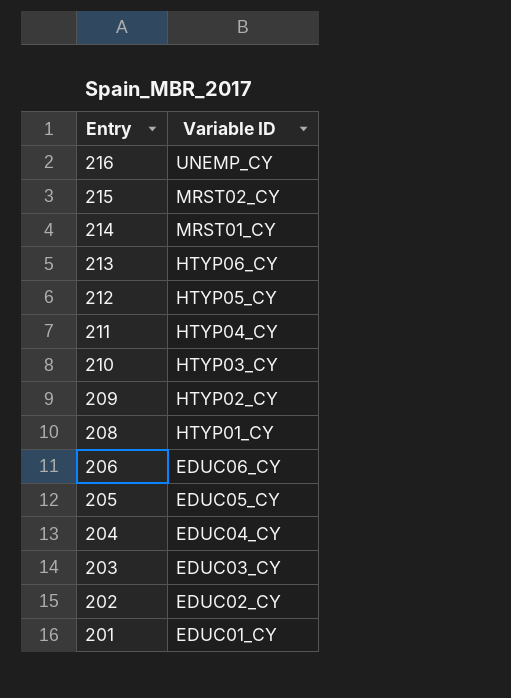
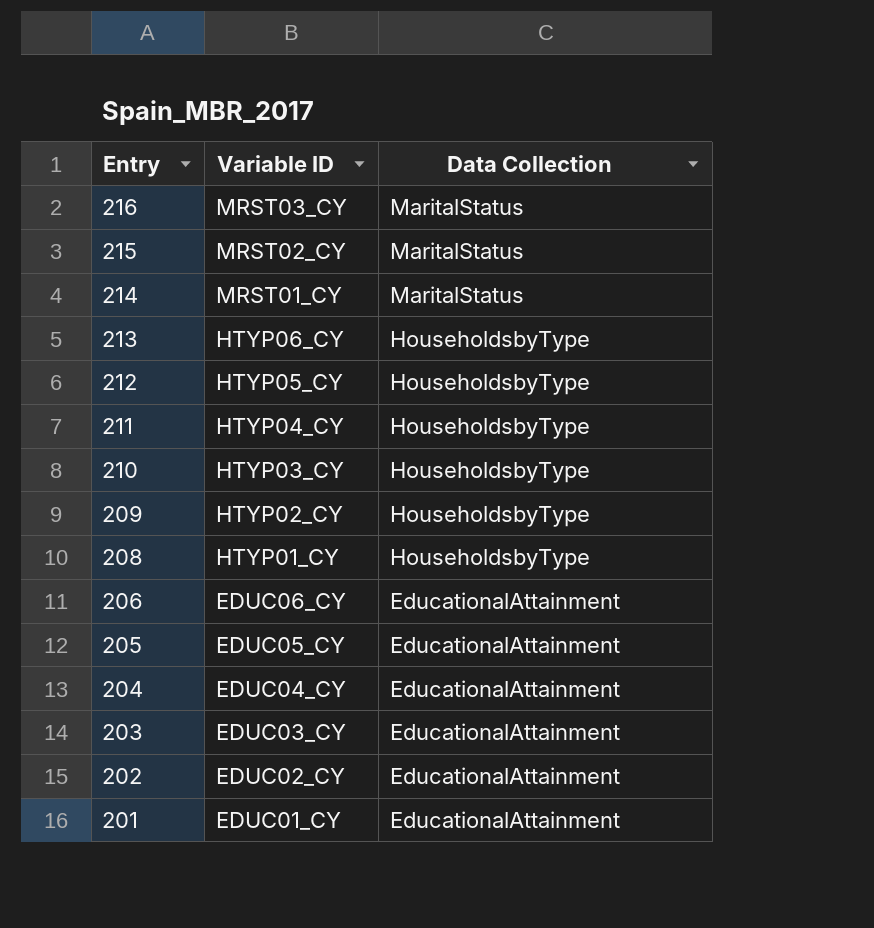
column Data Collection | position: none -> 3
216 | Variable ID: UNEMP_CY -> MRST03_CY

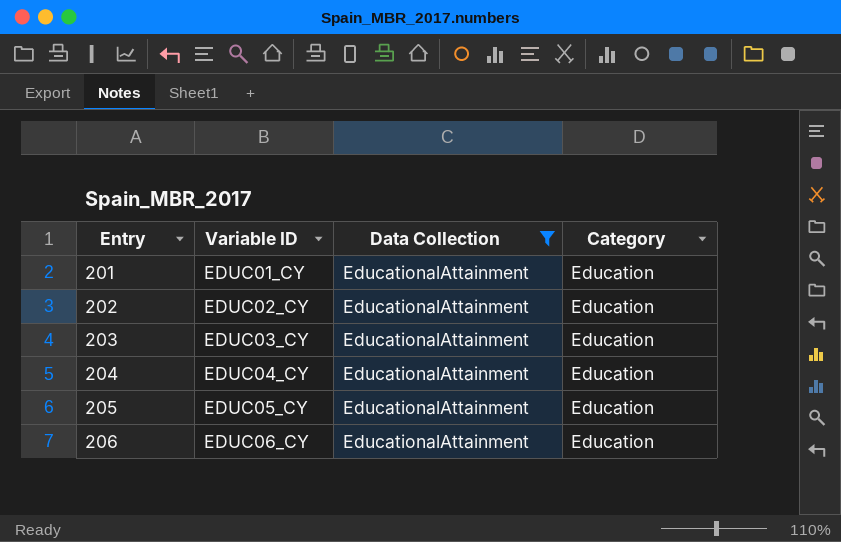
filter: none -> Data Collection = EducationalAttainment
row order: Entry descending -> Entry ascending
column Category | position: none -> 4

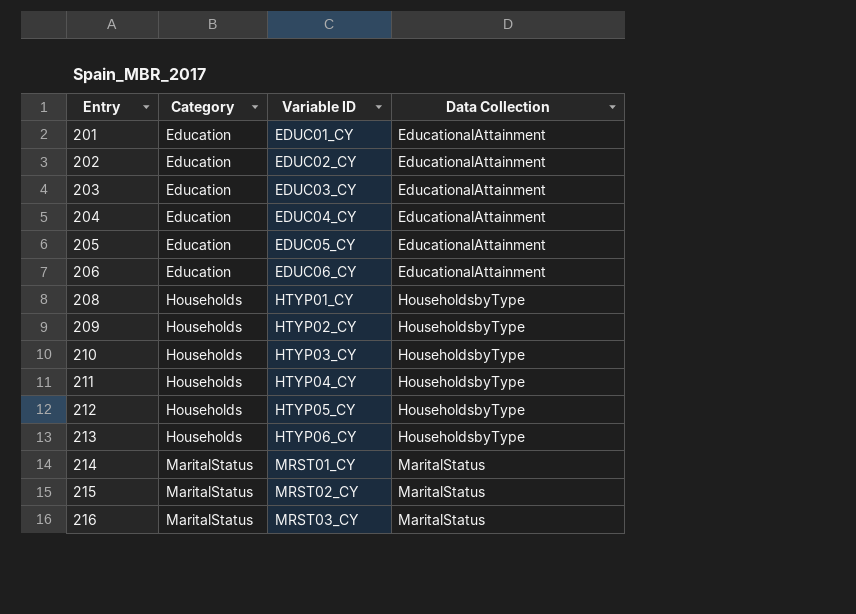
filter: Data Collection = EducationalAttainment -> none
column Category | position: 4 -> 2

